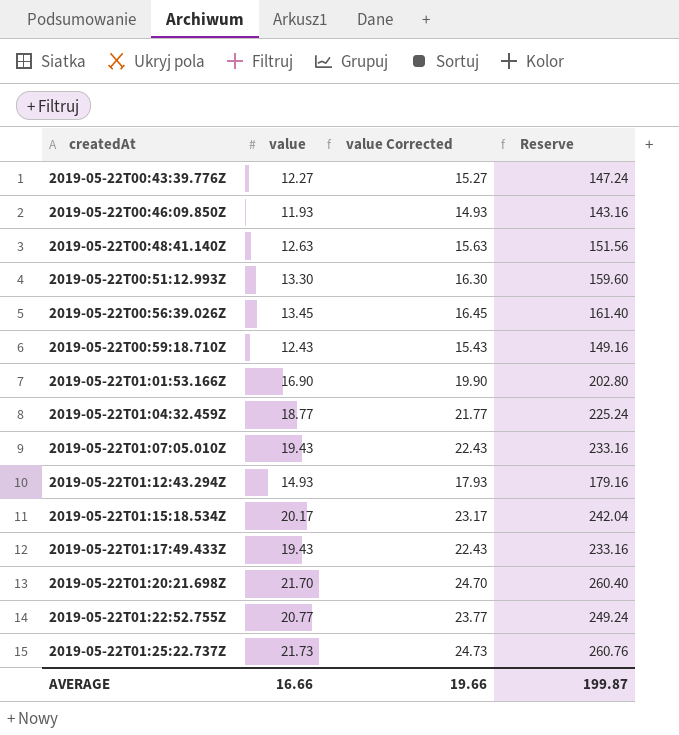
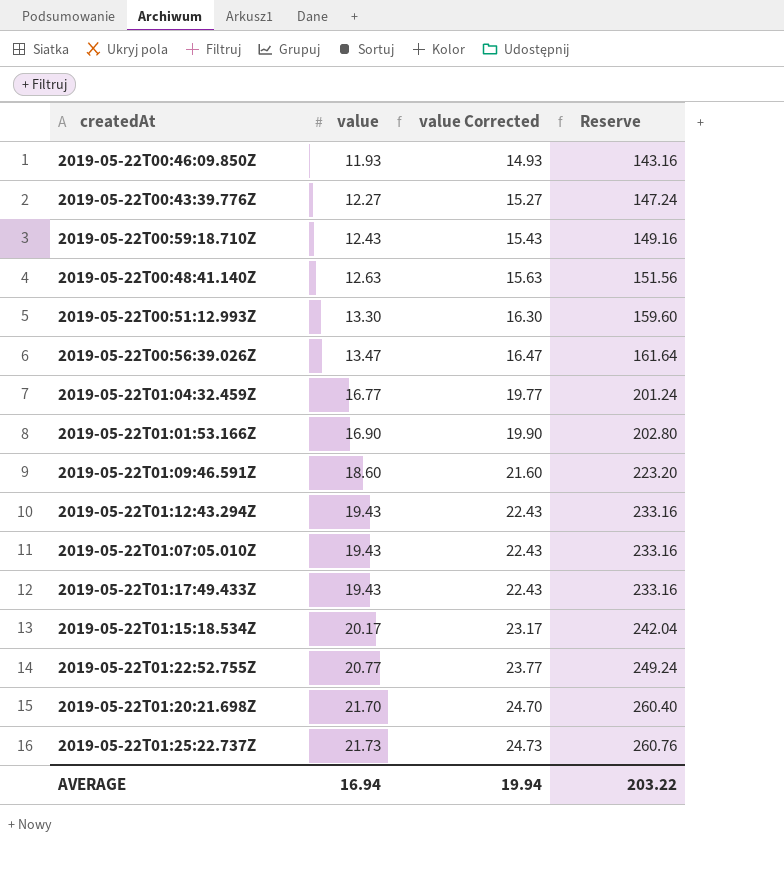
row order: createdAt ascending -> value ascending
2019-05-22T00:56:39.026Z | value: 13.45 -> 13.47
2019-05-22T00:56:39.026Z | value Corrected: 16.45 -> 16.47
2019-05-22T00:56:39.026Z | Reserve: 161.40 -> 161.64
2019-05-22T01:04:32.459Z | value: 18.77 -> 16.77
2019-05-22T01:04:32.459Z | value Corrected: 21.77 -> 19.77
2019-05-22T01:04:32.459Z | Reserve: 225.24 -> 201.24
row 2019-05-22T01:09:46.591Z: none -> 18.60 | 21.60 | 223.20
2019-05-22T01:12:43.294Z | value: 14.93 -> 19.43
2019-05-22T01:12:43.294Z | value Corrected: 17.93 -> 22.43
2019-05-22T01:12:43.294Z | Reserve: 179.16 -> 233.16
AVERAGE | value: 16.66 -> 16.94
AVERAGE | value Corrected: 19.66 -> 19.94
AVERAGE | Reserve: 199.87 -> 203.22

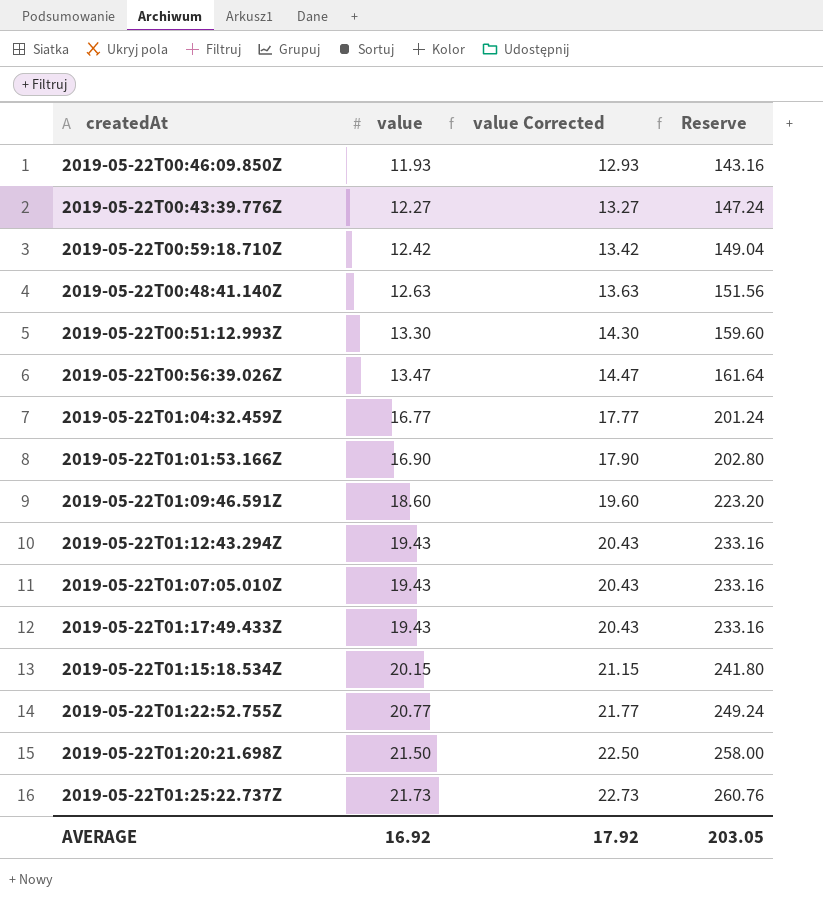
column value Corrected | formula: [value] + 3 -> [value] + 1
2019-05-22T00:59:18.710Z | value: 12.43 -> 12.42
2019-05-22T00:59:18.710Z | Reserve: 149.16 -> 149.04
2019-05-22T01:15:18.534Z | value: 20.17 -> 20.15
2019-05-22T01:15:18.534Z | Reserve: 242.04 -> 241.80
2019-05-22T01:20:21.698Z | value: 21.70 -> 21.50
2019-05-22T01:20:21.698Z | Reserve: 260.40 -> 258.00
AVERAGE | value: 16.94 -> 16.92
AVERAGE | value Corrected: 19.94 -> 17.92
AVERAGE | Reserve: 203.22 -> 203.05

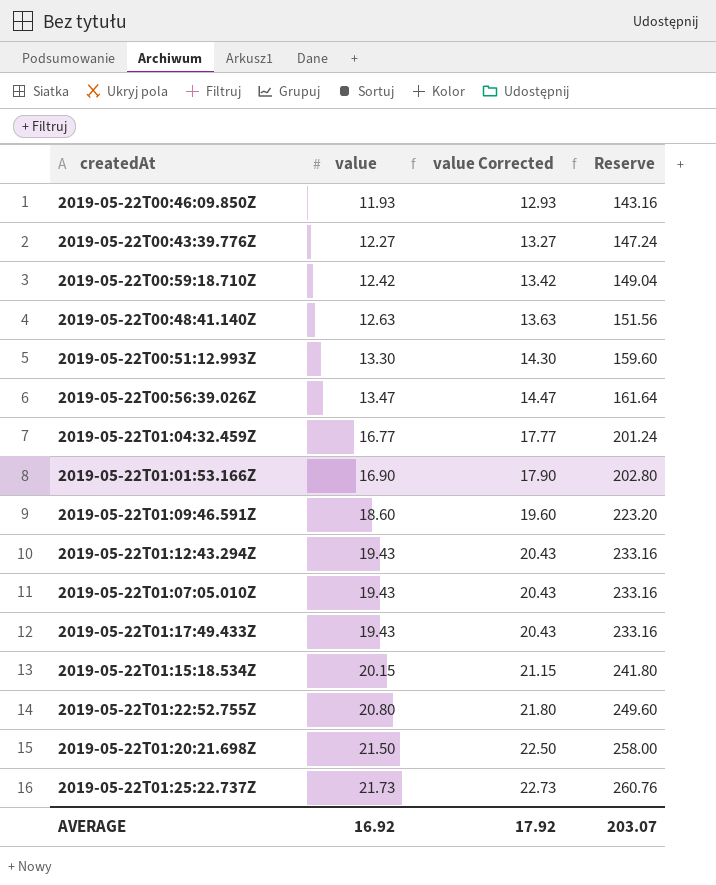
2019-05-22T01:22:52.755Z | value: 20.77 -> 20.80
2019-05-22T01:22:52.755Z | value Corrected: 21.77 -> 21.80
2019-05-22T01:22:52.755Z | Reserve: 249.24 -> 249.60
AVERAGE | Reserve: 203.05 -> 203.07

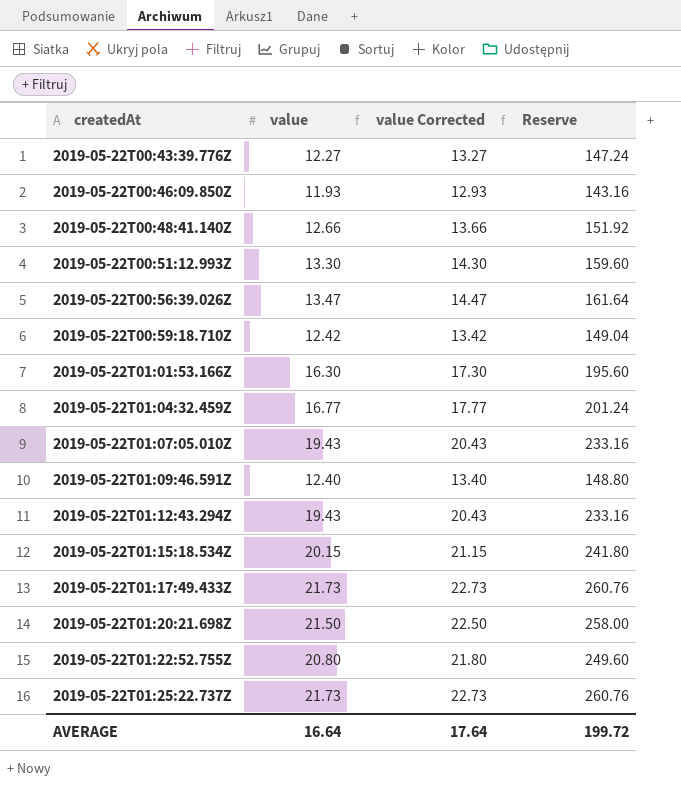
row order: value ascending -> createdAt ascending
2019-05-22T00:48:41.140Z | value: 12.63 -> 12.66
2019-05-22T00:48:41.140Z | value Corrected: 13.63 -> 13.66
2019-05-22T00:48:41.140Z | Reserve: 151.56 -> 151.92
2019-05-22T01:01:53.166Z | value: 16.90 -> 16.30
2019-05-22T01:01:53.166Z | value Corrected: 17.90 -> 17.30
2019-05-22T01:01:53.166Z | Reserve: 202.80 -> 195.60
2019-05-22T01:09:46.591Z | value: 18.60 -> 12.40
2019-05-22T01:09:46.591Z | value Corrected: 19.60 -> 13.40
2019-05-22T01:09:46.591Z | Reserve: 223.20 -> 148.80
2019-05-22T01:17:49.433Z | value: 19.43 -> 21.73
2019-05-22T01:17:49.433Z | value Corrected: 20.43 -> 22.73
2019-05-22T01:17:49.433Z | Reserve: 233.16 -> 260.76
AVERAGE | value: 16.92 -> 16.64
AVERAGE | value Corrected: 17.92 -> 17.64
AVERAGE | Reserve: 203.07 -> 199.72

